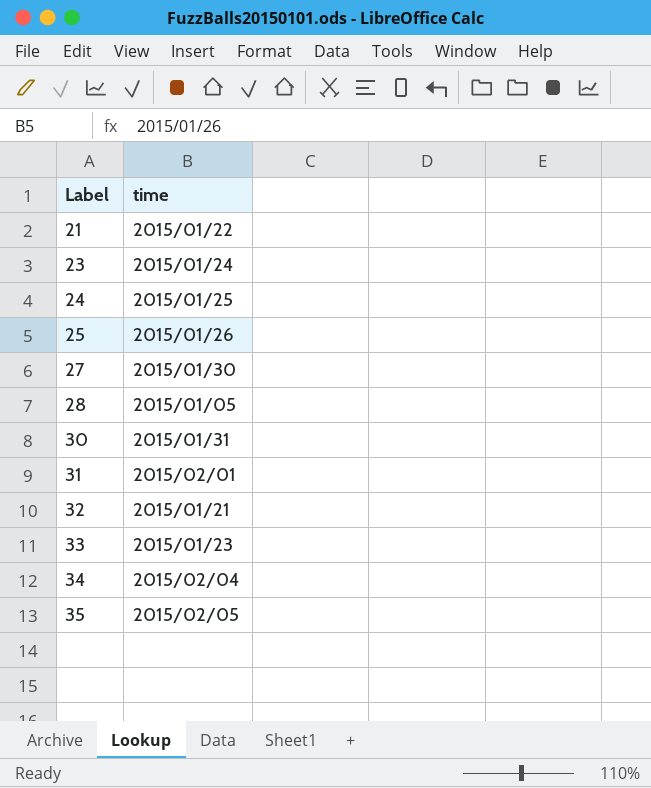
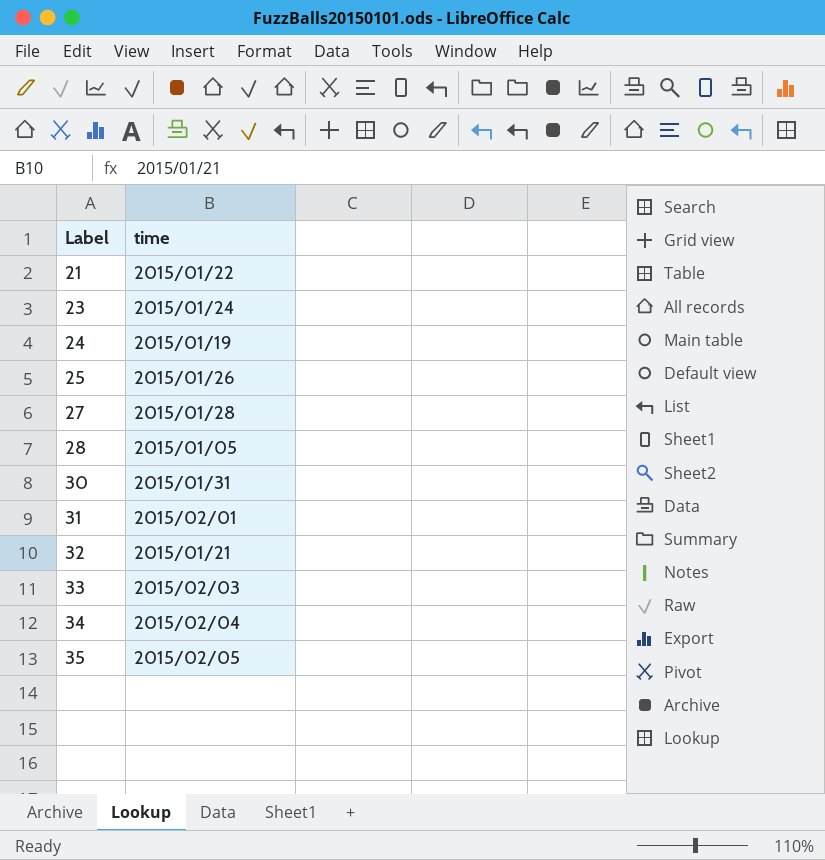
24 | time: 2015/01/25 -> 2015/01/19
27 | time: 2015/01/30 -> 2015/01/28
33 | time: 2015/01/23 -> 2015/02/03

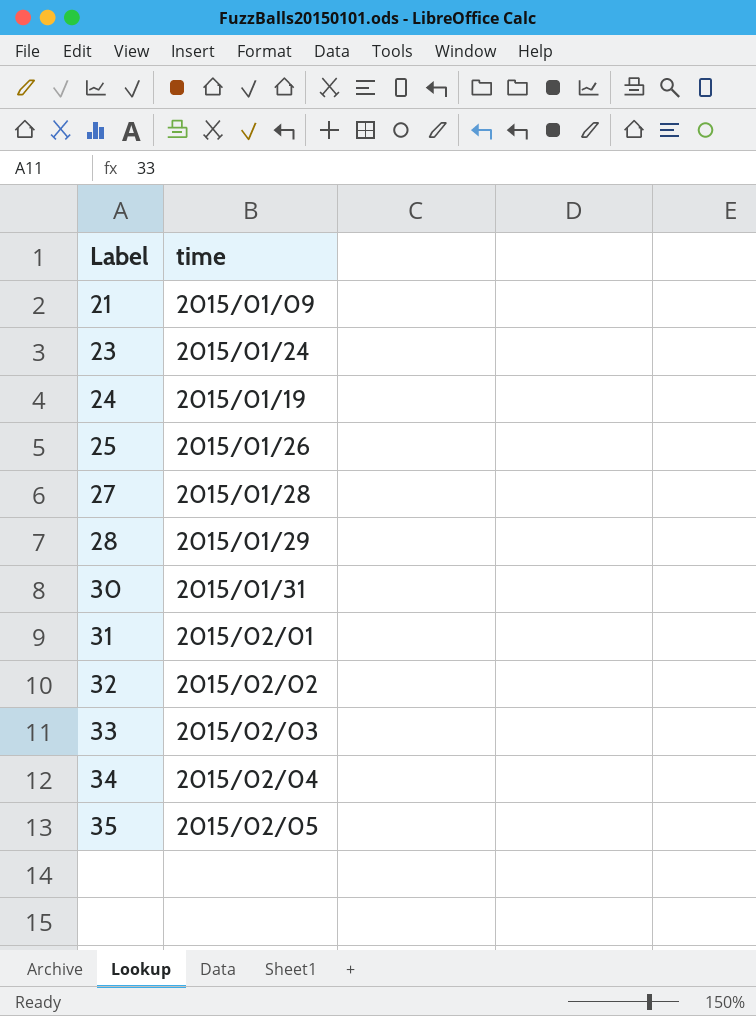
21 | time: 2015/01/22 -> 2015/01/09
28 | time: 2015/01/05 -> 2015/01/29
32 | time: 2015/01/21 -> 2015/02/02

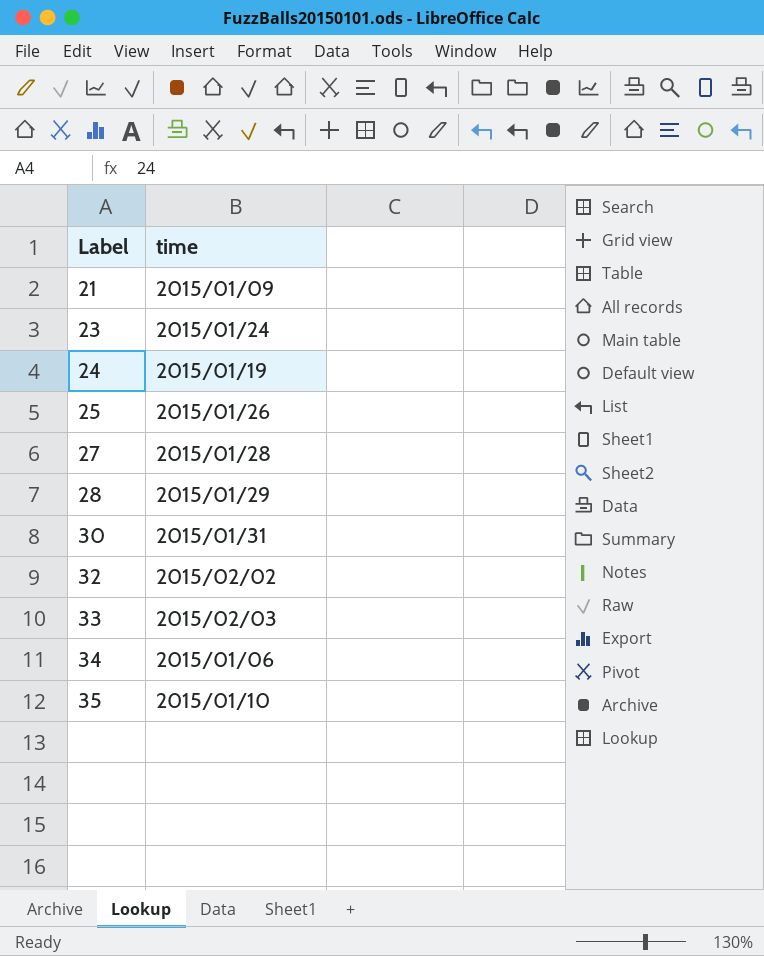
row 31: 2015/02/01 -> none
34 | time: 2015/02/04 -> 2015/01/06
35 | time: 2015/02/05 -> 2015/01/10

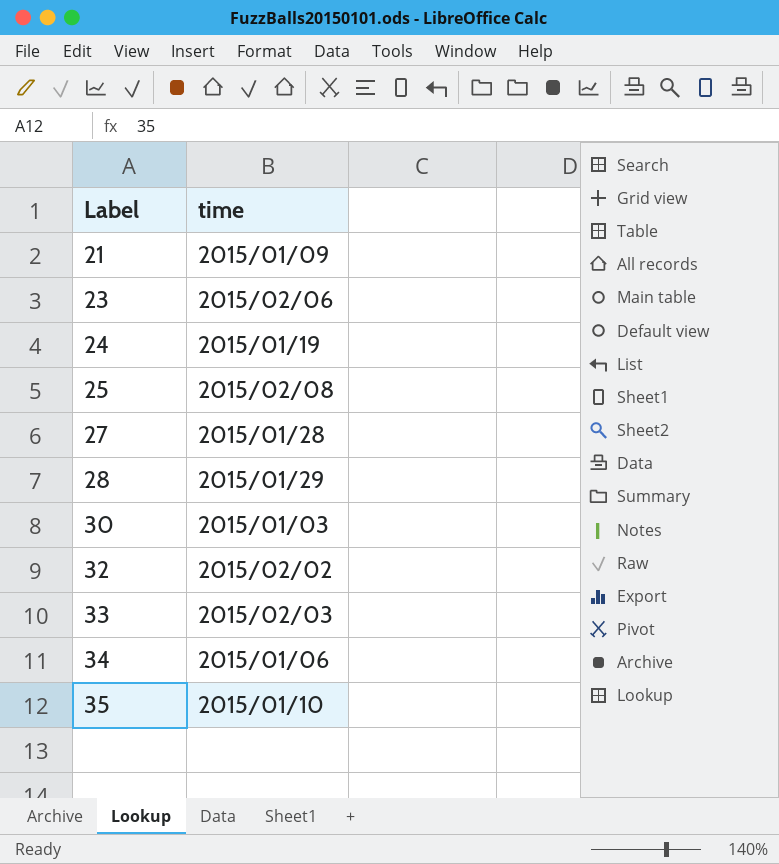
23 | time: 2015/01/24 -> 2015/02/06
25 | time: 2015/01/26 -> 2015/02/08
30 | time: 2015/01/31 -> 2015/01/03

